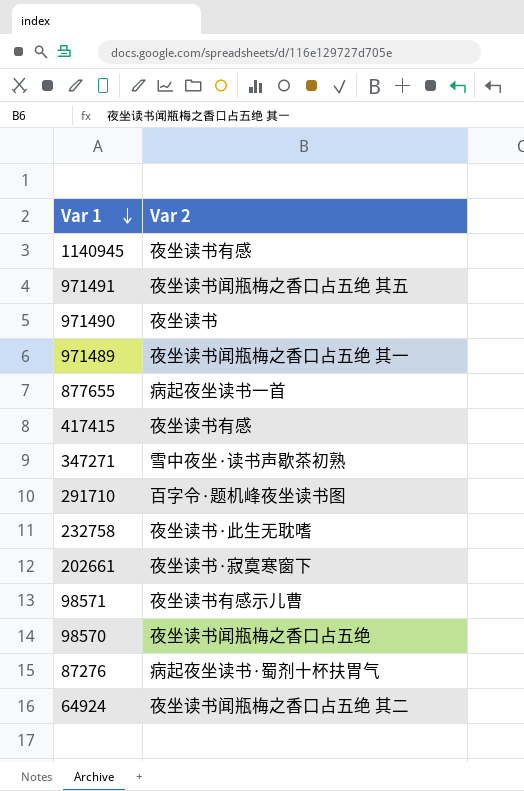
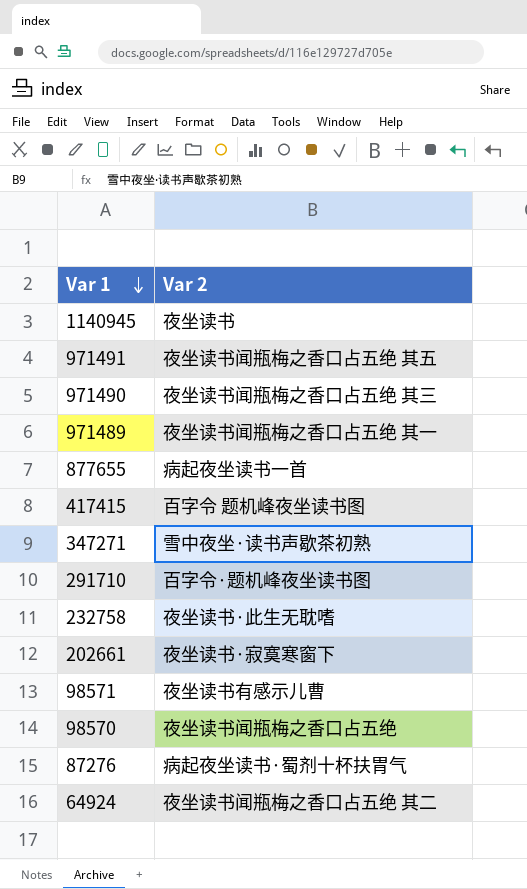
1140945 | Var 2: 夜坐读书有感 -> 夜坐读书
971490 | Var 2: 夜坐读书 -> 夜坐读书闻瓶梅之香口占五绝 其三
417415 | Var 2: 夜坐读书有感 -> 百字令 题机峰夜坐读书图

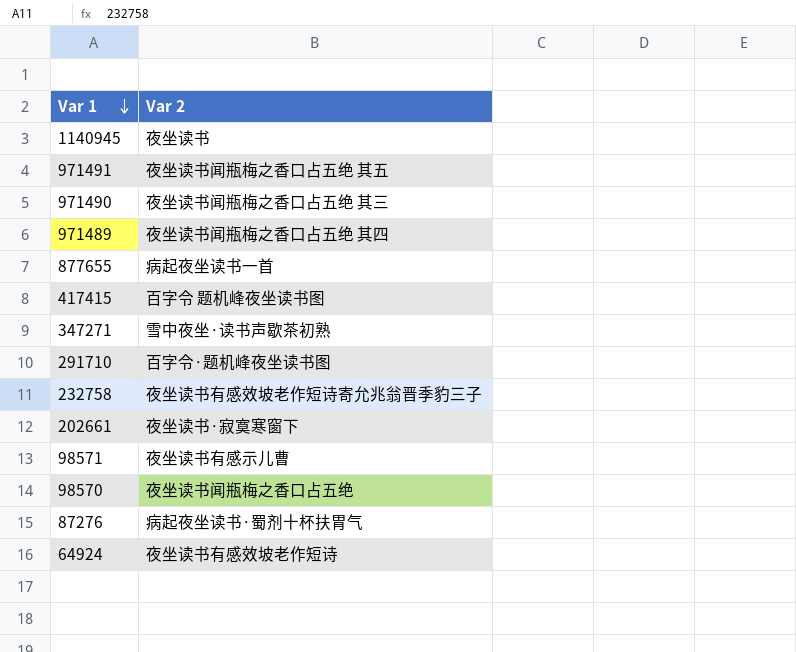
971489 | Var 2: 夜坐读书闻瓶梅之香口占五绝 其一 -> 夜坐读书闻瓶梅之香口占五绝 其四
232758 | Var 2: 夜坐读书·此生无耽嗜 -> 夜坐读书有感效坡老作短诗寄允兆翁晋季豹三子
64924 | Var 2: 夜坐读书闻瓶梅之香口占五绝 其二 -> 夜坐读书有感效坡老作短诗

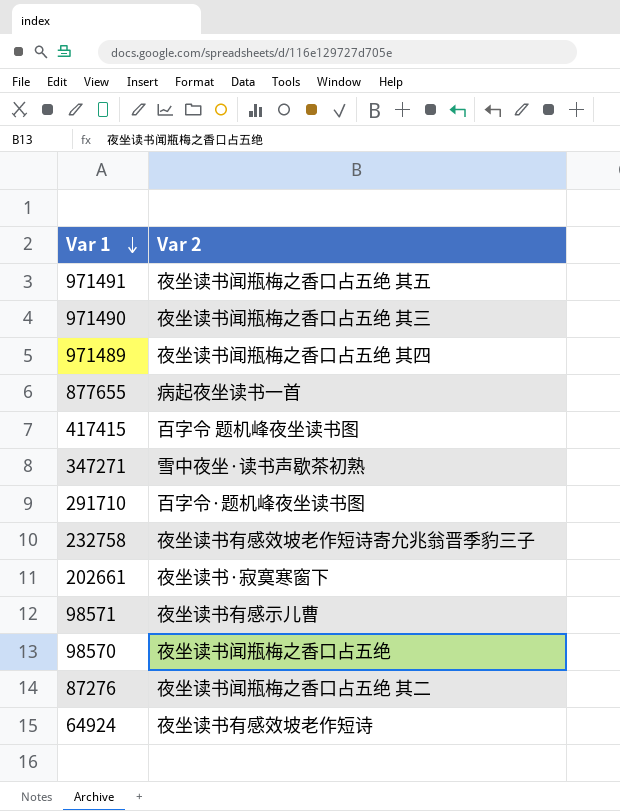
row 1140945: 夜坐读书 -> none
87276 | Var 2: 病起夜坐读书·蜀剂十杯扶胃气 -> 夜坐读书闻瓶梅之香口占五绝 其二

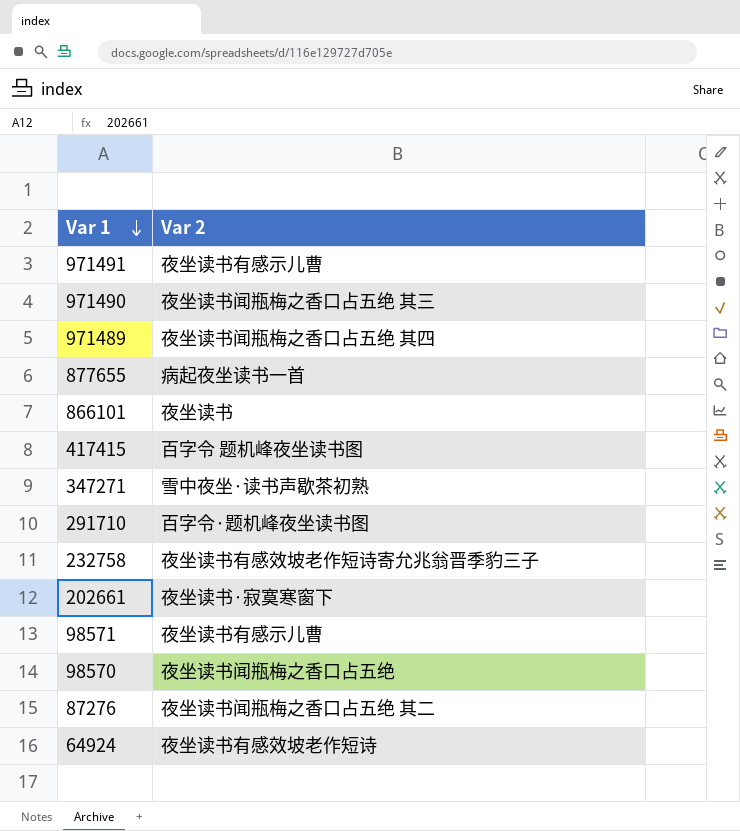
971491 | Var 2: 夜坐读书闻瓶梅之香口占五绝 其五 -> 夜坐读书有感示儿曹
row 866101: none -> 夜坐读书

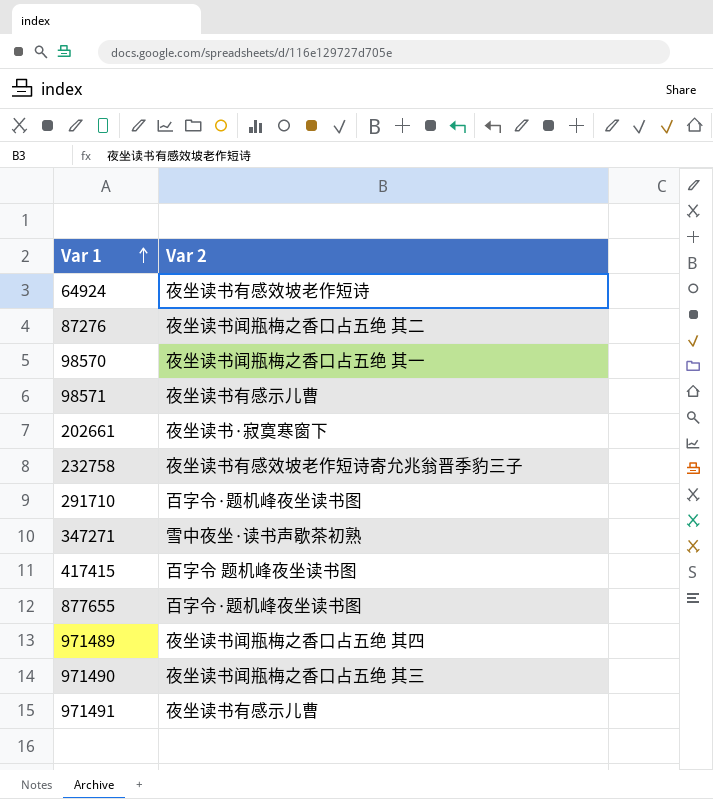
row order: Var 1 descending -> Var 1 ascending
row 866101: 夜坐读书 -> none
98570 | Var 2: 夜坐读书闻瓶梅之香口占五绝 -> 夜坐读书闻瓶梅之香口占五绝 其一
877655 | Var 2: 病起夜坐读书一首 -> 百字令·题机峰夜坐读书图

